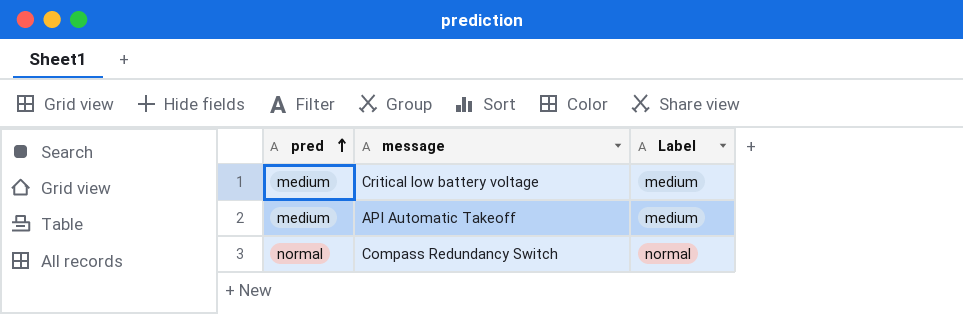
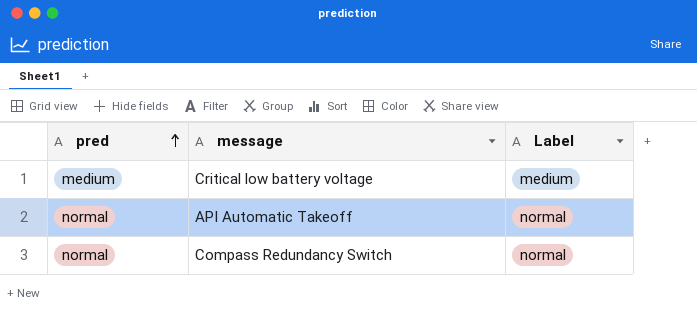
API Automatic Takeoff | pred: medium -> normal
API Automatic Takeoff | Label: medium -> normal

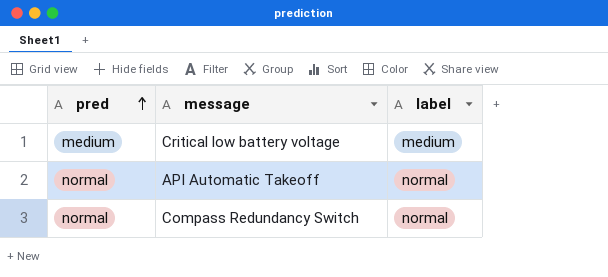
column name: Label -> label

